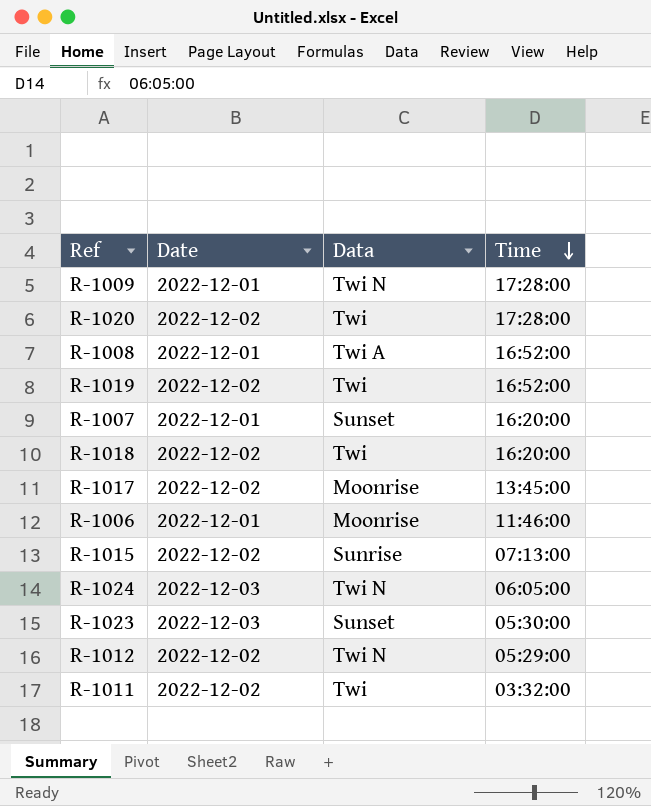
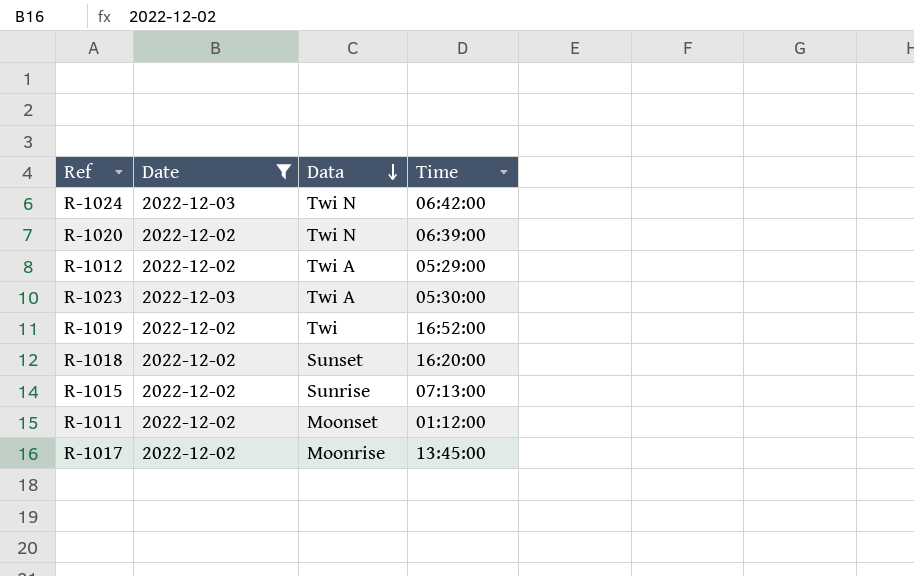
filter: none -> Date != 2022-12-01
row order: Time descending -> Data descending
R-1024 | Time: 06:05:00 -> 06:42:00
R-1020 | Data: Twi -> Twi N
R-1020 | Time: 17:28:00 -> 06:39:00
R-1012 | Data: Twi N -> Twi A
R-1023 | Data: Sunset -> Twi A
R-1018 | Data: Twi -> Sunset
R-1011 | Data: Twi -> Moonset
R-1011 | Time: 03:32:00 -> 01:12:00

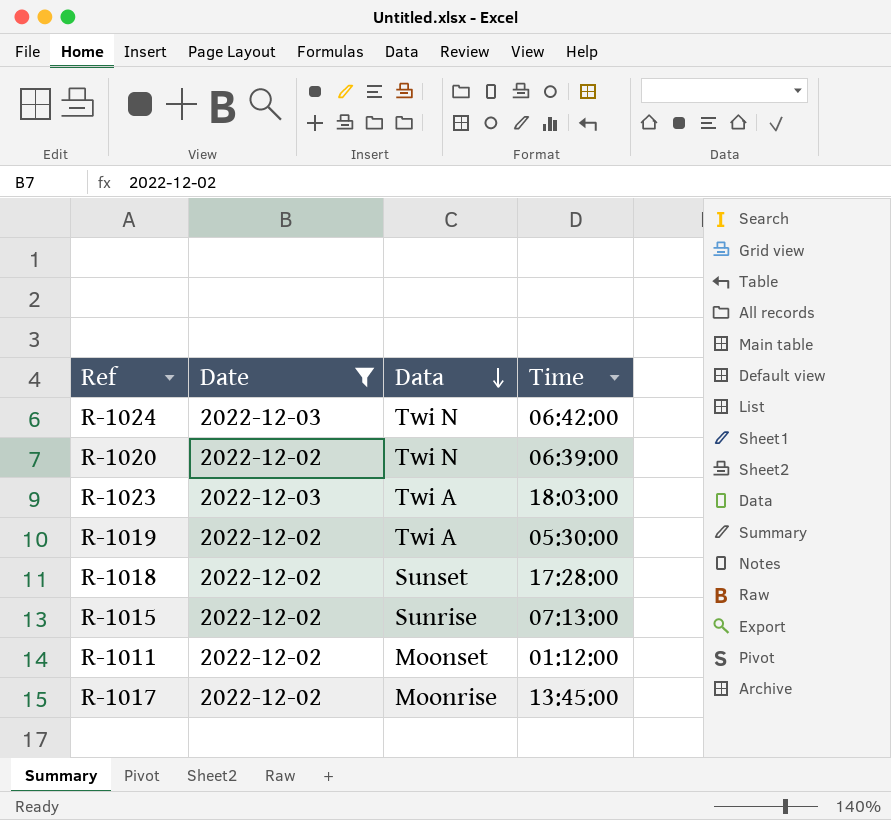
row R-1012: 2022-12-02 | Twi A | 05:29:00 -> none
R-1023 | Time: 05:30:00 -> 18:03:00
R-1019 | Data: Twi -> Twi A
R-1019 | Time: 16:52:00 -> 05:30:00
R-1018 | Time: 16:20:00 -> 17:28:00

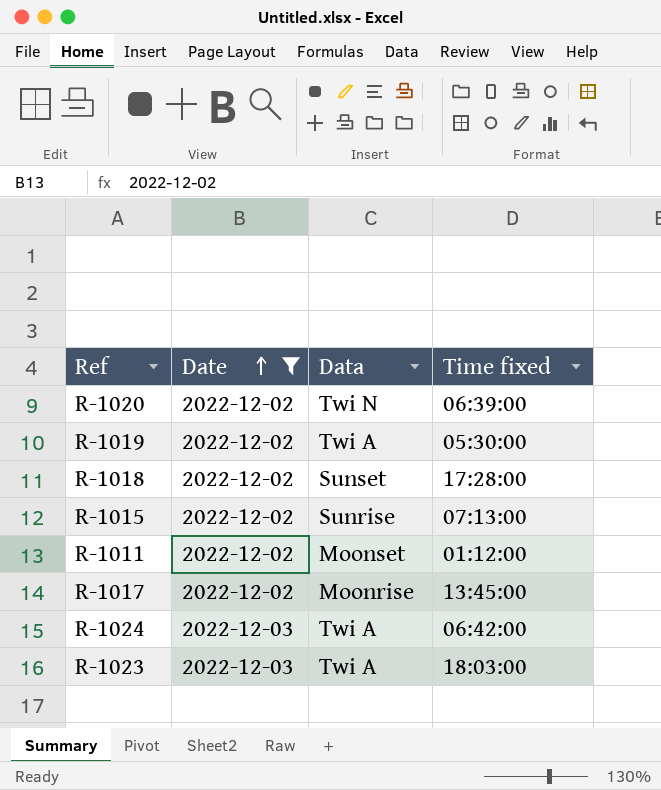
row order: Data descending -> Date ascending
column name: Time -> Time fixed
R-1024 | Data: Twi N -> Twi A

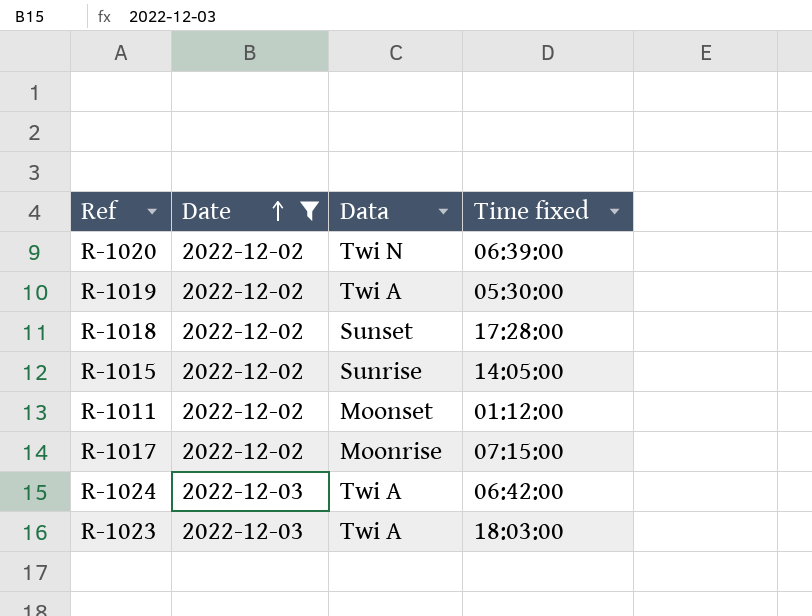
R-1015 | Time fixed: 07:13:00 -> 14:05:00
R-1017 | Time fixed: 13:45:00 -> 07:15:00

